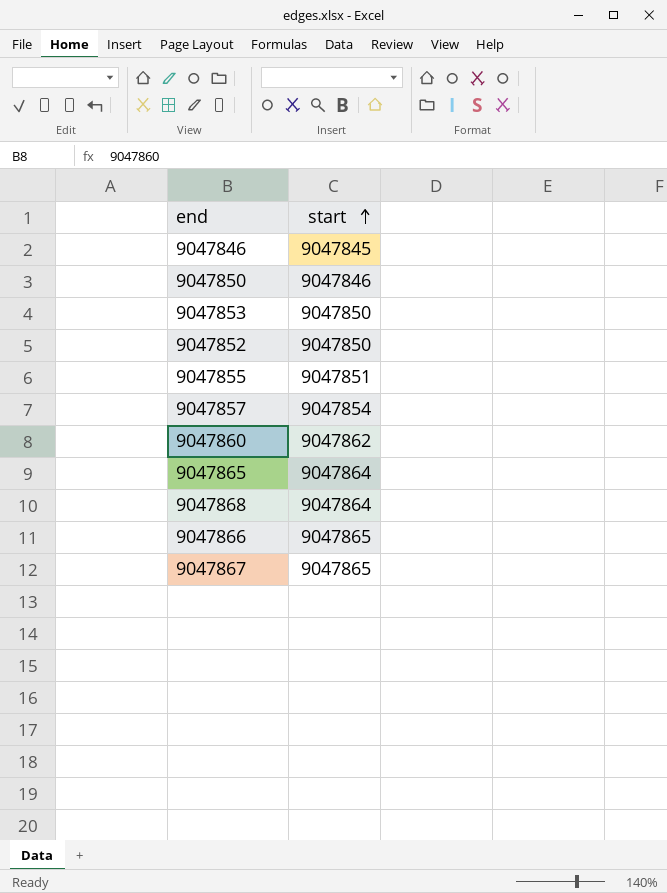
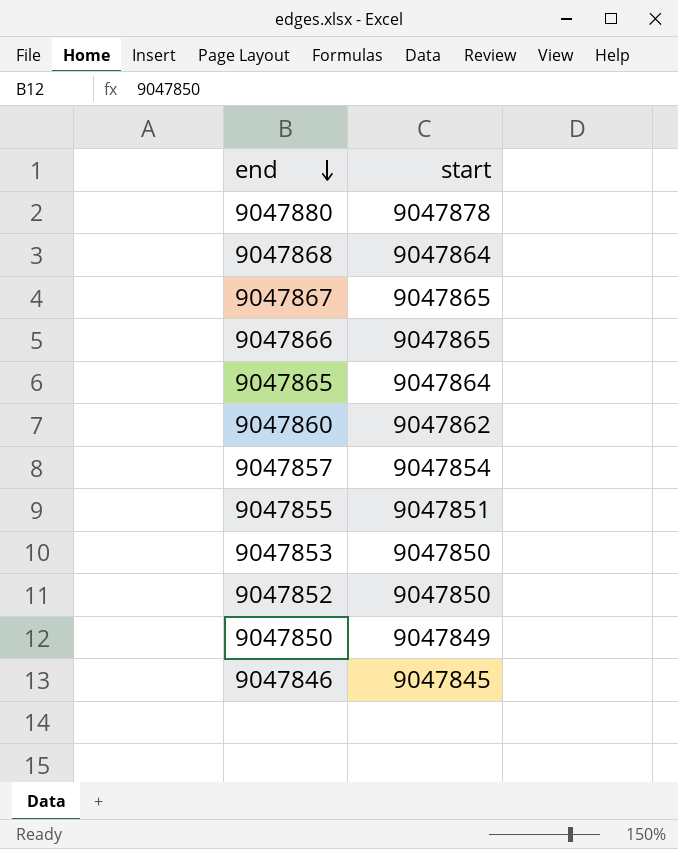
row order: start ascending -> end descending
row 9047880: none -> 9047878
9047850 | start: 9047846 -> 9047849

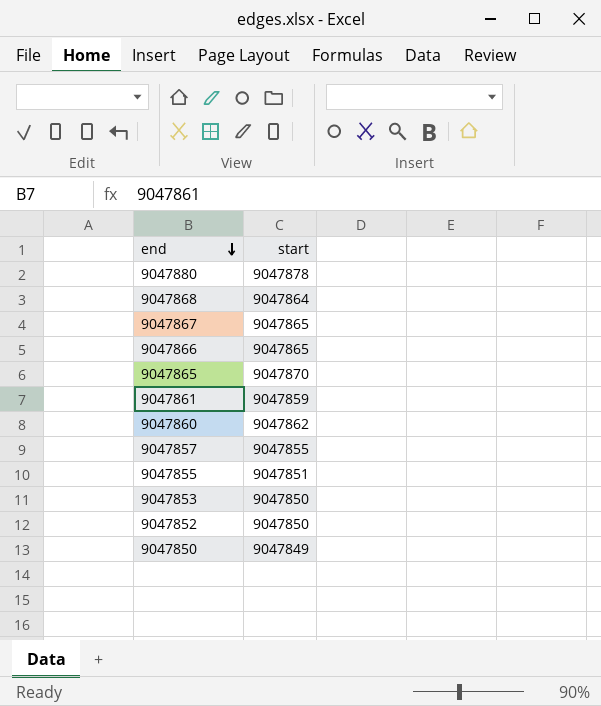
row 9047846: 9047845 -> none
9047865 | start: 9047864 -> 9047870
row 9047861: none -> 9047859
9047857 | start: 9047854 -> 9047855

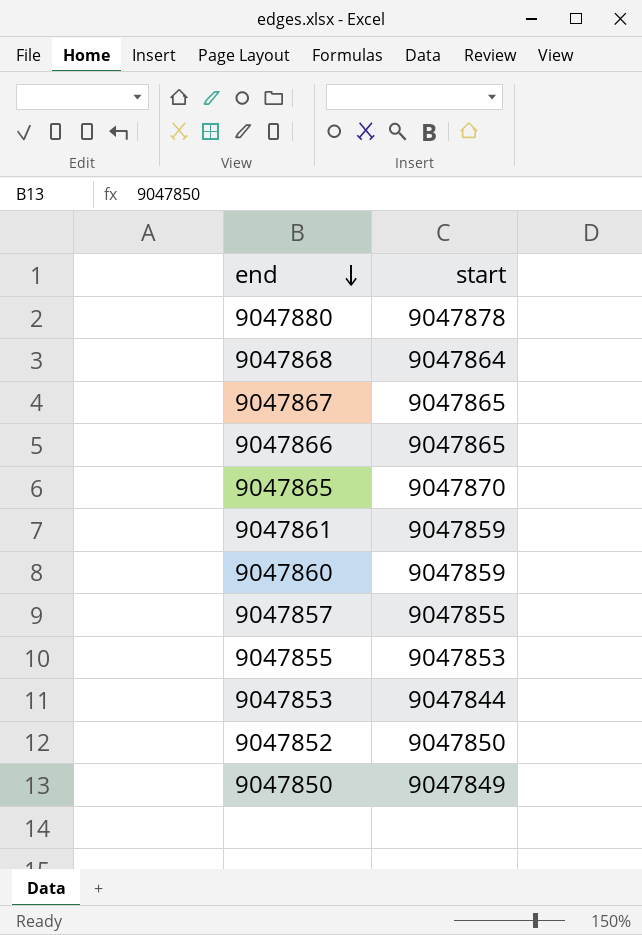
9047860 | start: 9047862 -> 9047859
9047855 | start: 9047851 -> 9047853
9047853 | start: 9047850 -> 9047844

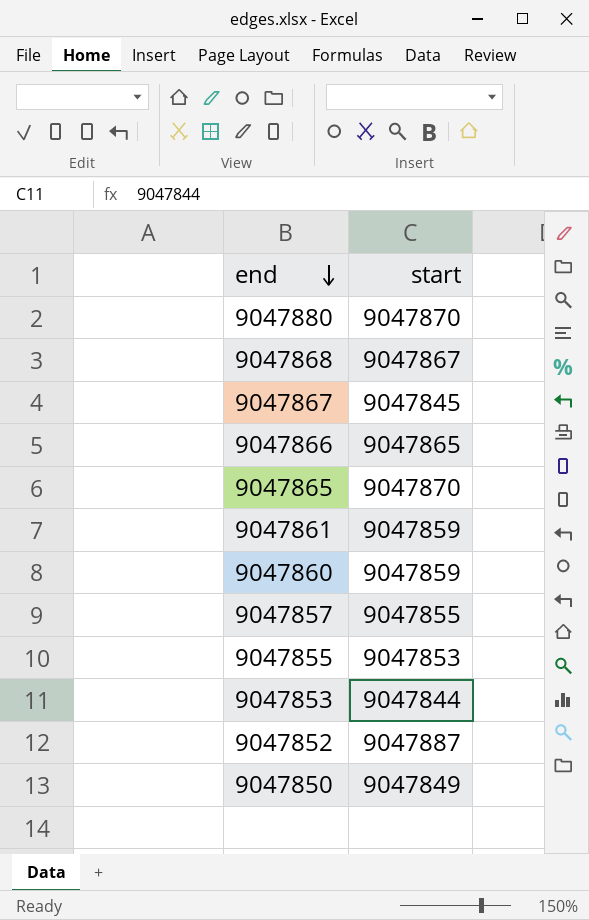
9047880 | start: 9047878 -> 9047870
9047868 | start: 9047864 -> 9047867
9047867 | start: 9047865 -> 9047845
9047852 | start: 9047850 -> 9047887

